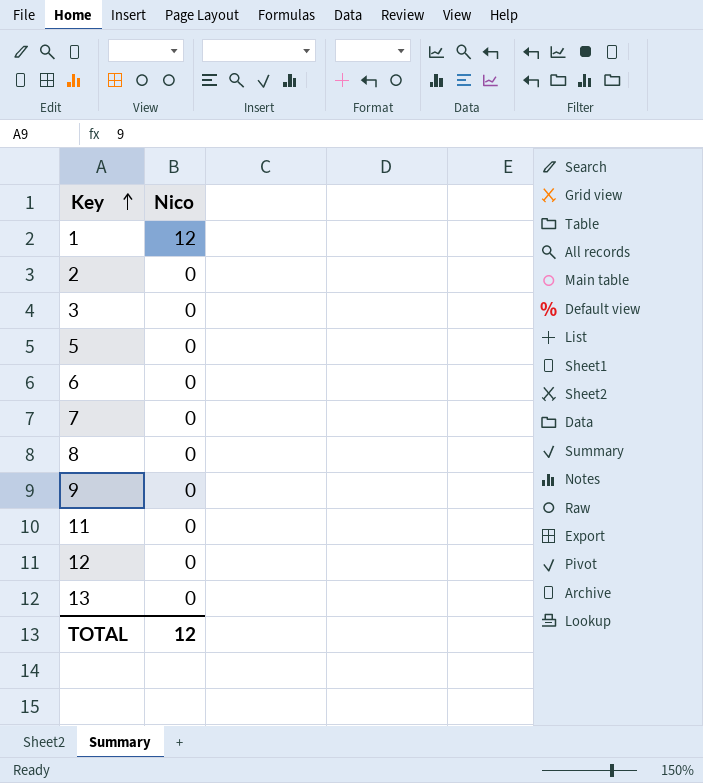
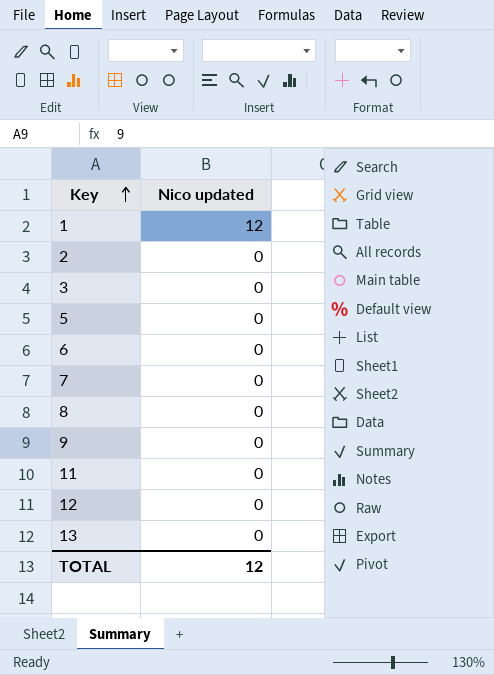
column name: Nico -> Nico updated

